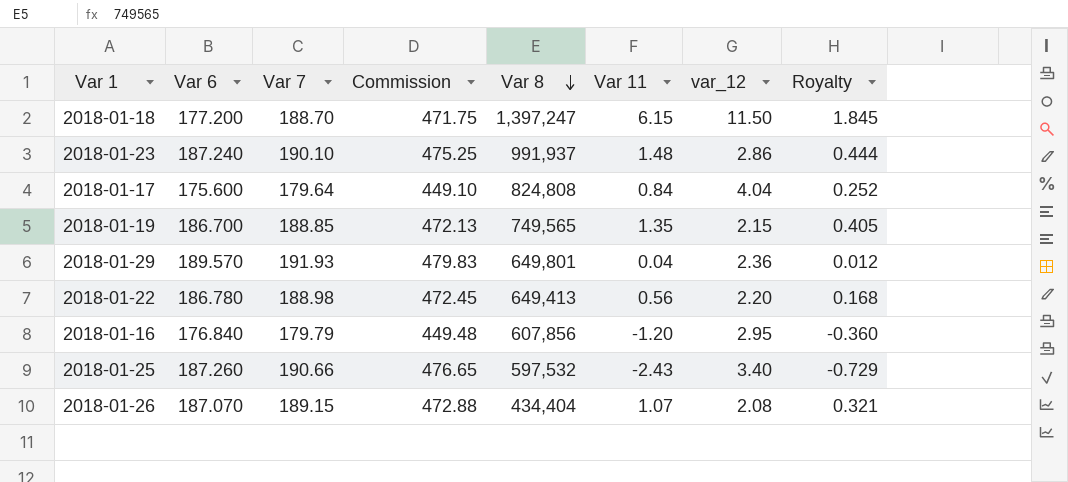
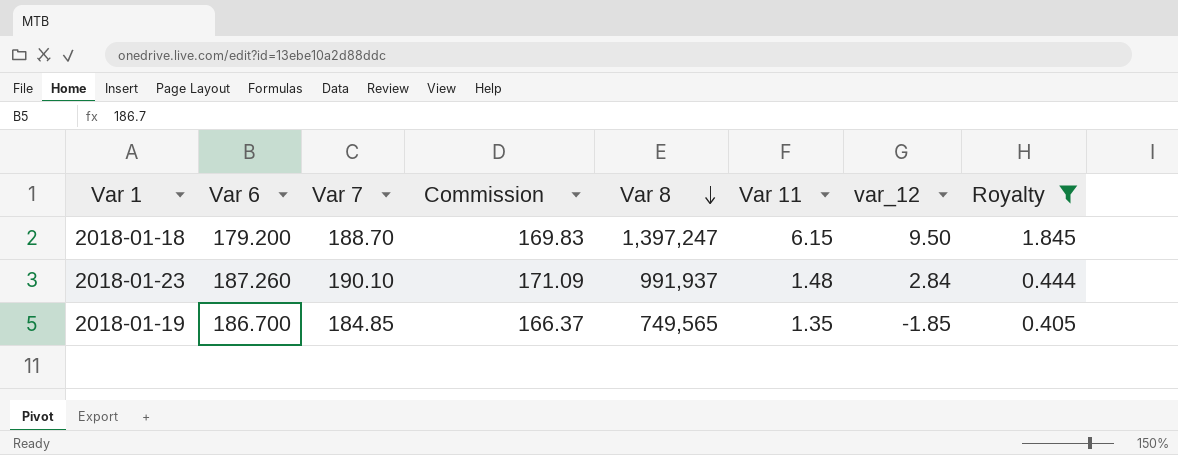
filter: none -> Royalty >= 0.405
column Commission | formula: [Var 7] * 2.5 -> [Var 7] * 0.9
2018-01-18 | Var 6: 177.200 -> 179.200
2018-01-18 | var_12: 11.50 -> 9.50
2018-01-23 | Var 6: 187.240 -> 187.260
2018-01-23 | var_12: 2.86 -> 2.84
2018-01-19 | Var 7: 188.85 -> 184.85
2018-01-19 | var_12: 2.15 -> -1.85

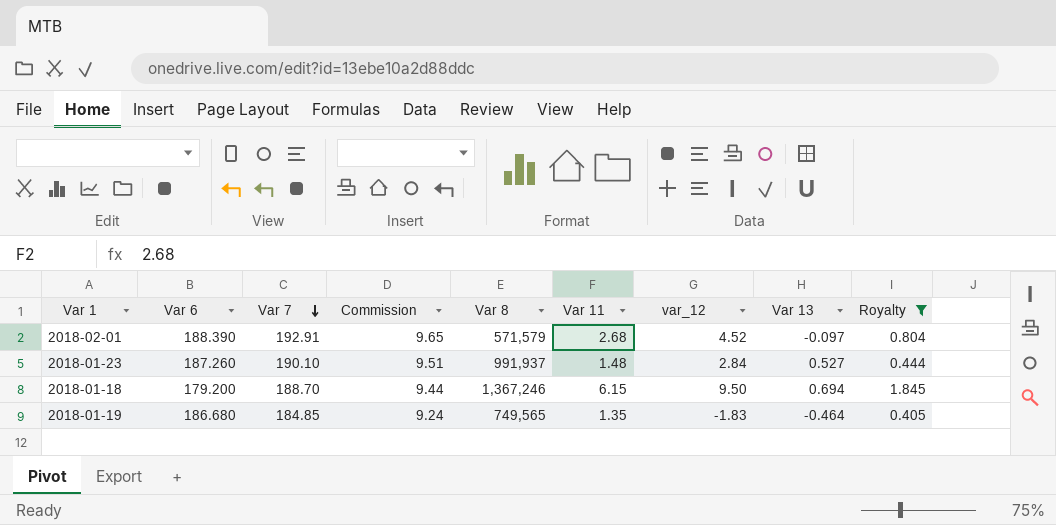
row order: Var 8 descending -> Var 7 descending
column Commission | formula: [Var 7] * 0.9 -> [Var 7] * 0.05
column Var 13 | position: none -> 8
row 2018-02-01: none -> 188.390 | 192.91 | 9.65 | 571,579 | 2.68 | 4.52 | -0.097 | 0.804
2018-01-18 | Var 8: 1,397,247 -> 1,367,246
2018-01-19 | Var 6: 186.700 -> 186.680
2018-01-19 | var_12: -1.85 -> -1.83

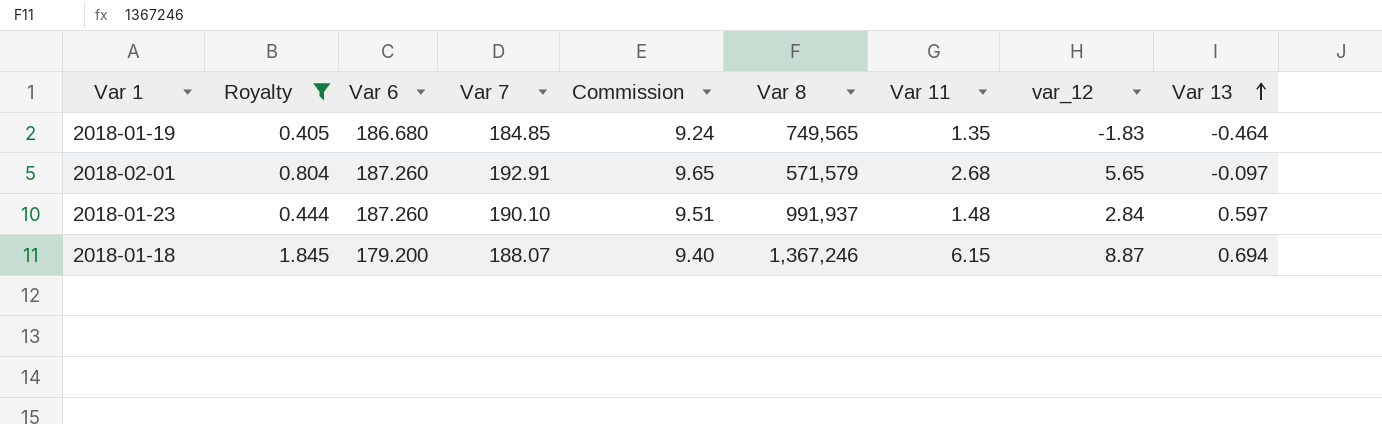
row order: Var 7 descending -> Var 13 ascending
column Royalty | position: 9 -> 2
2018-02-01 | Var 6: 188.390 -> 187.260
2018-02-01 | var_12: 4.52 -> 5.65
2018-01-23 | Var 13: 0.527 -> 0.597
2018-01-18 | Var 7: 188.70 -> 188.07
2018-01-18 | Commission: 9.44 -> 9.40
2018-01-18 | var_12: 9.50 -> 8.87

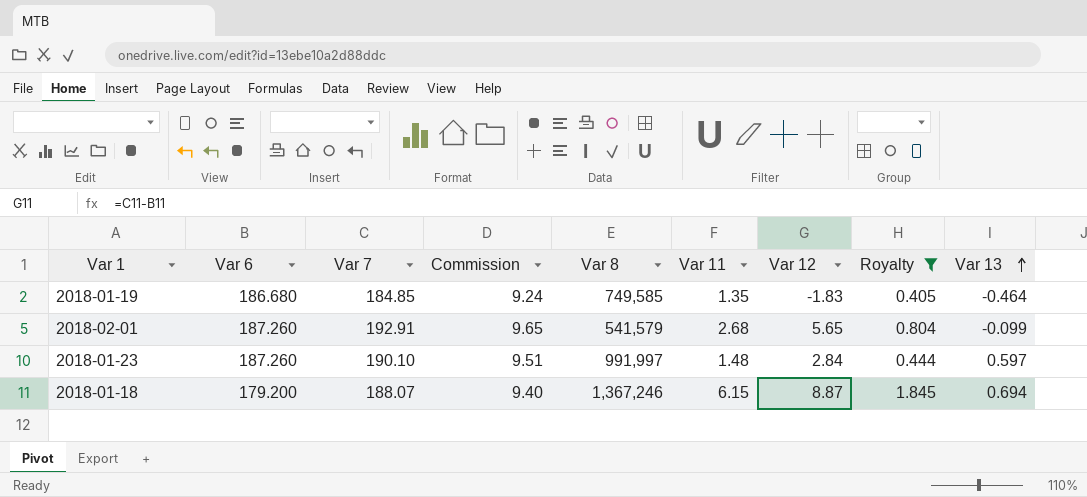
column name: var_12 -> Var 12
column Royalty | position: 2 -> 8
2018-01-19 | Var 8: 749,565 -> 749,585
2018-02-01 | Var 8: 571,579 -> 541,579
2018-02-01 | Var 13: -0.097 -> -0.099
2018-01-23 | Var 8: 991,937 -> 991,997

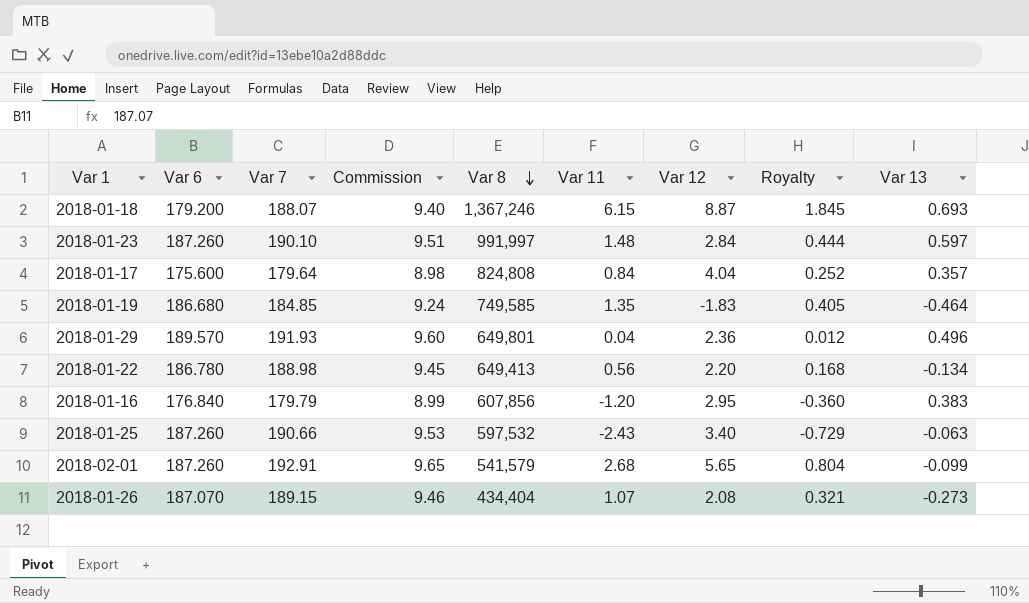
filter: Royalty >= 0.405 -> none
row order: Var 13 ascending -> Var 8 descending
2018-01-18 | Var 13: 0.694 -> 0.693

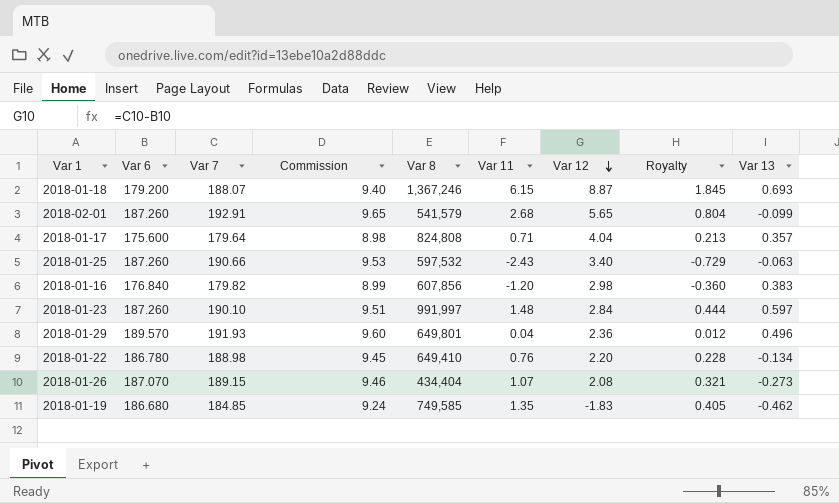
row order: Var 8 descending -> Var 12 descending
2018-01-17 | Var 11: 0.84 -> 0.71
2018-01-17 | Royalty: 0.252 -> 0.213
2018-01-16 | Var 7: 179.79 -> 179.82
2018-01-16 | Var 12: 2.95 -> 2.98
2018-01-22 | Var 8: 649,413 -> 649,410
2018-01-22 | Var 11: 0.56 -> 0.76
2018-01-22 | Royalty: 0.168 -> 0.228
2018-01-19 | Var 13: -0.464 -> -0.462

